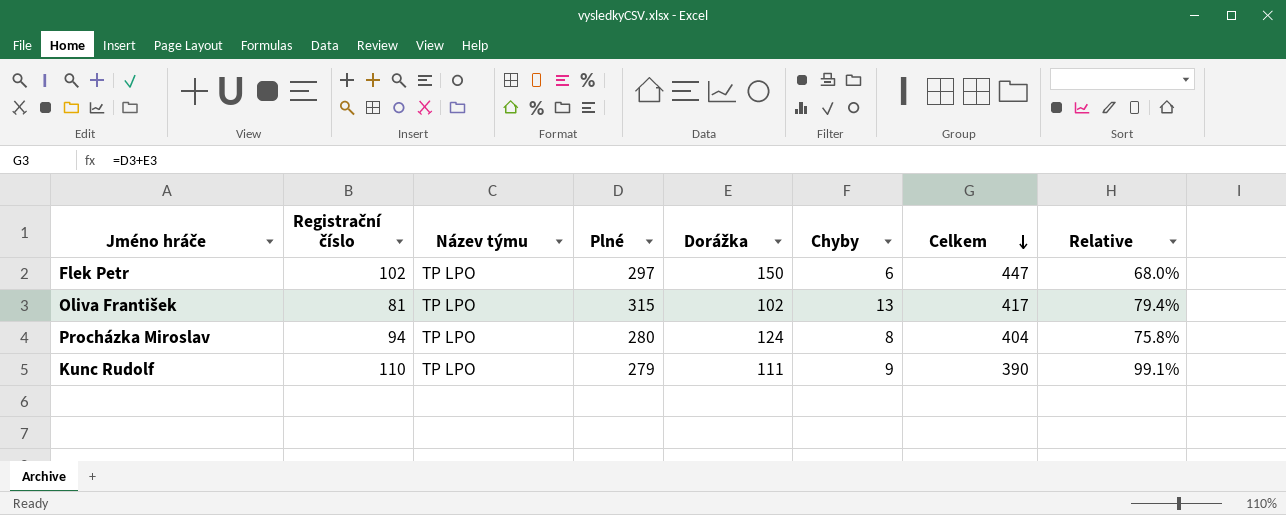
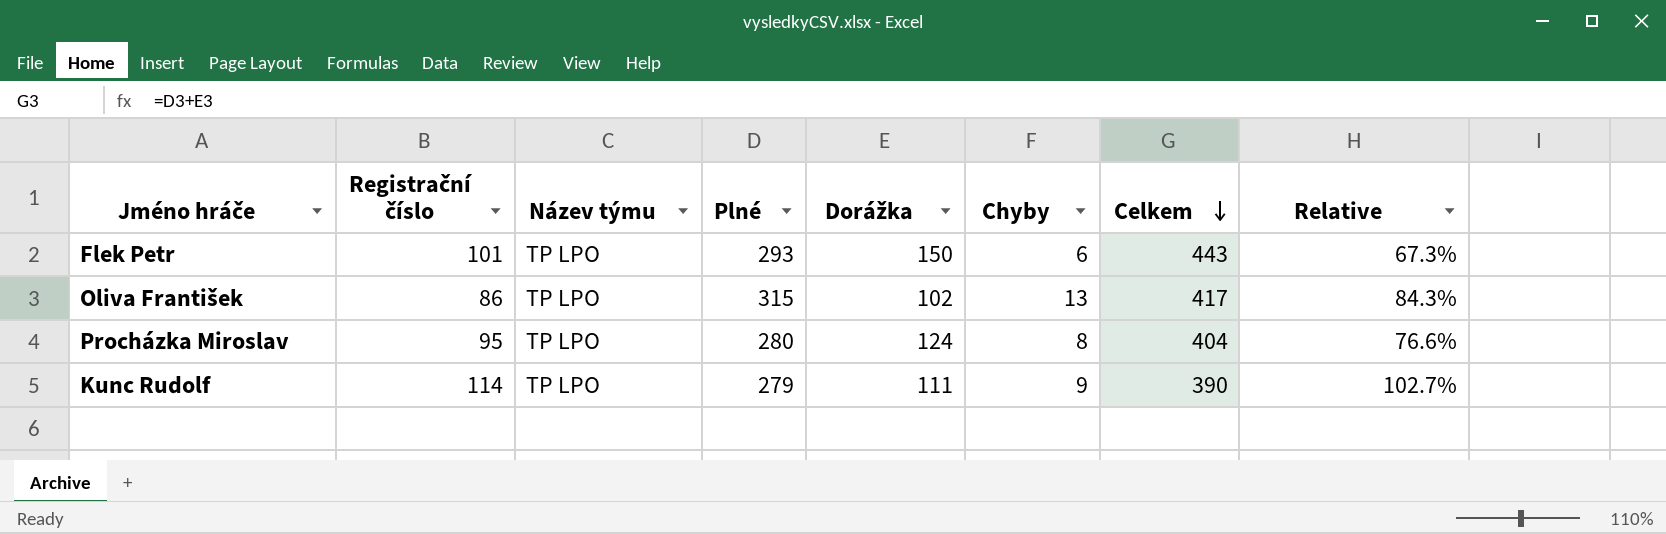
Flek Petr | Registrační číslo: 102 -> 101
Flek Petr | Plné: 297 -> 293
Flek Petr | Celkem: 447 -> 443
Flek Petr | Relative: 68.0% -> 67.3%
Oliva František | Registrační číslo: 81 -> 86
Oliva František | Relative: 79.4% -> 84.3%
Procházka Miroslav | Registrační číslo: 94 -> 95
Procházka Miroslav | Relative: 75.8% -> 76.6%
Kunc Rudolf | Registrační číslo: 110 -> 114
Kunc Rudolf | Relative: 99.1% -> 102.7%

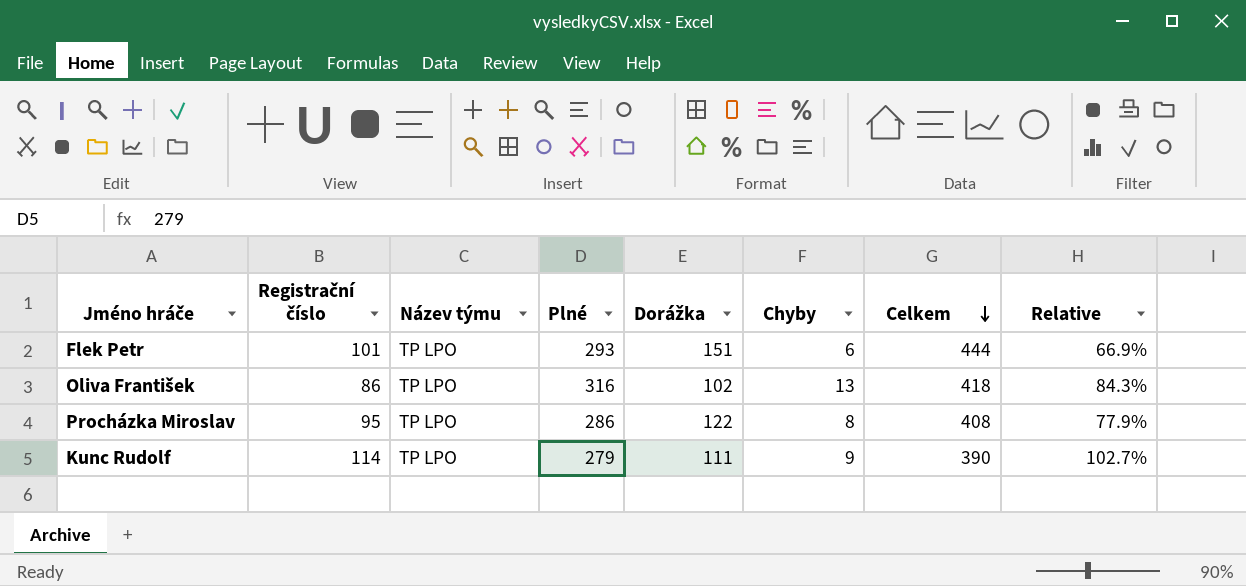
Flek Petr | Dorážka: 150 -> 151
Flek Petr | Celkem: 443 -> 444
Flek Petr | Relative: 67.3% -> 66.9%
Oliva František | Plné: 315 -> 316
Oliva František | Celkem: 417 -> 418
Procházka Miroslav | Plné: 280 -> 286
Procházka Miroslav | Dorážka: 124 -> 122
Procházka Miroslav | Celkem: 404 -> 408
Procházka Miroslav | Relative: 76.6% -> 77.9%

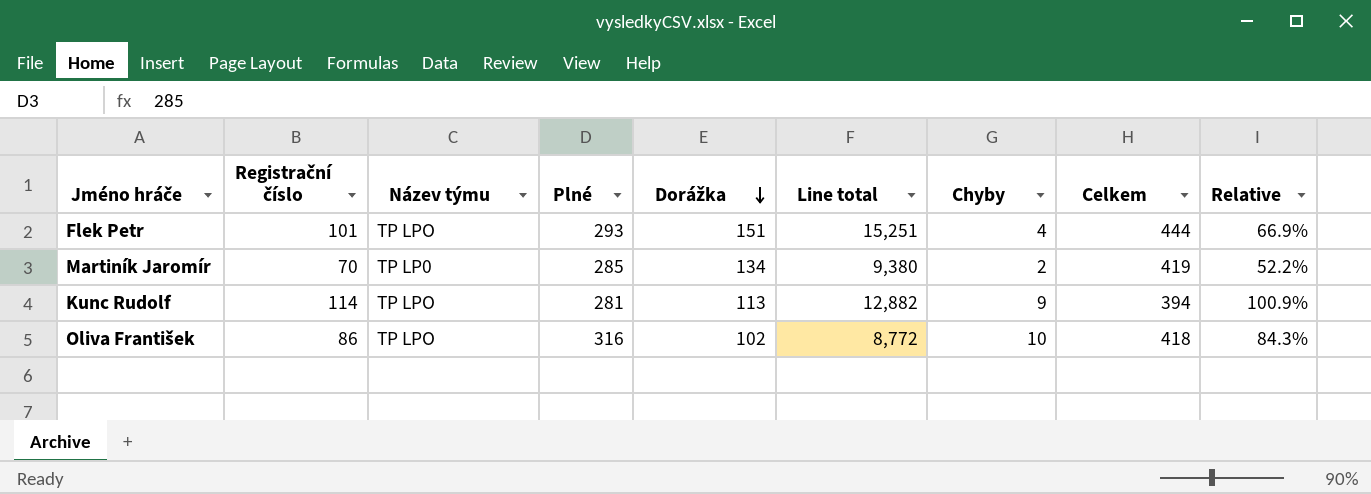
row order: Celkem descending -> Dorážka descending
column Line total | formula: none -> [Registrační číslo] * [Dorážka]
row Procházka Miroslav: 95 | TP LPO | 286 | 122 | 8 | 408 | 77.9% -> none
Flek Petr | Chyby: 6 -> 4
row Martiník Jaromír: none -> 70 | TP LP0 | 285 | 134 | 9,380 | 2 | 419 | 52.2%
Kunc Rudolf | Plné: 279 -> 281
Kunc Rudolf | Dorážka: 111 -> 113
Kunc Rudolf | Celkem: 390 -> 394
Kunc Rudolf | Relative: 102.7% -> 100.9%
Oliva František | Chyby: 13 -> 10

